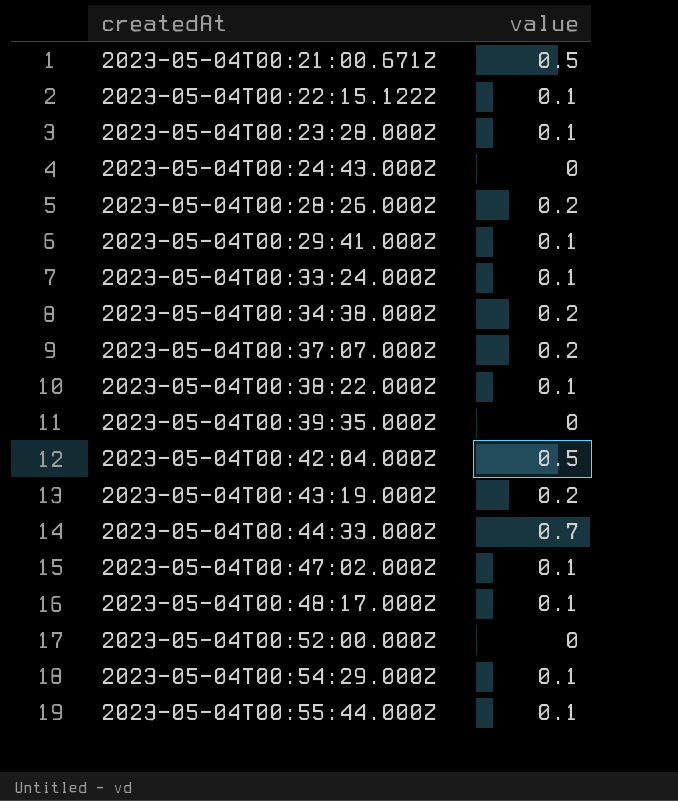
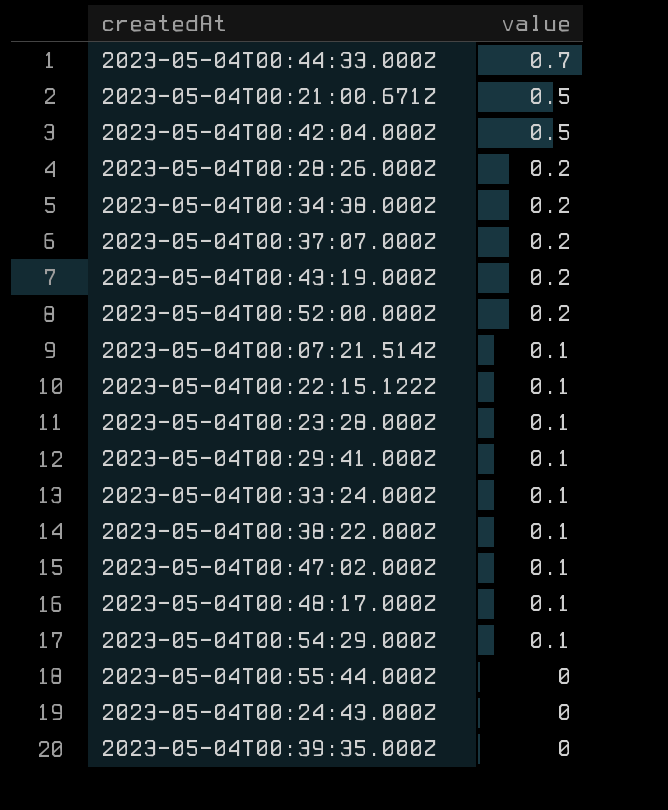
row order: createdAt ascending -> value descending
2023-05-04T00:52:00.000Z | value: 0 -> 0.2
row 2023-05-04T00:07:21.514Z: none -> 0.1
2023-05-04T00:55:44.000Z | value: 0.1 -> 0

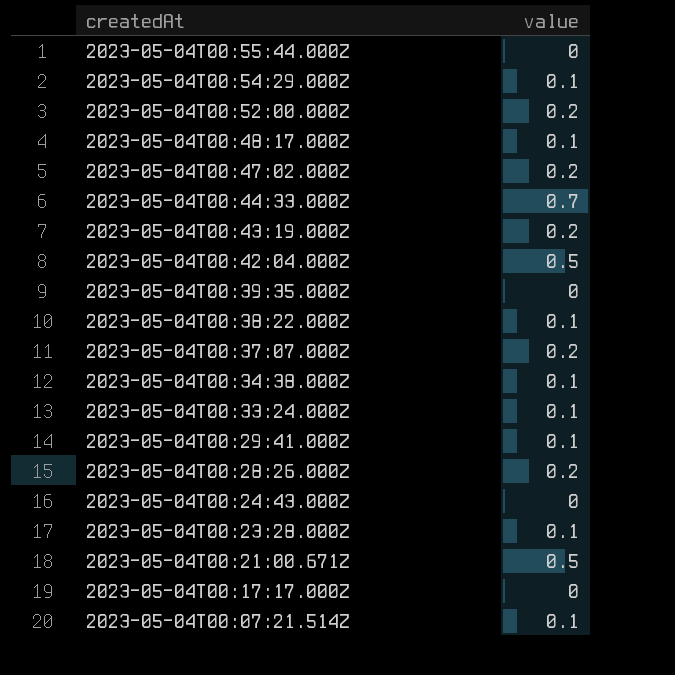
row order: value descending -> createdAt descending
row 2023-05-04T00:22:15.122Z: 0.1 -> none
2023-05-04T00:47:02.000Z | value: 0.1 -> 0.2
2023-05-04T00:34:38.000Z | value: 0.2 -> 0.1
row 2023-05-04T00:17:17.000Z: none -> 0

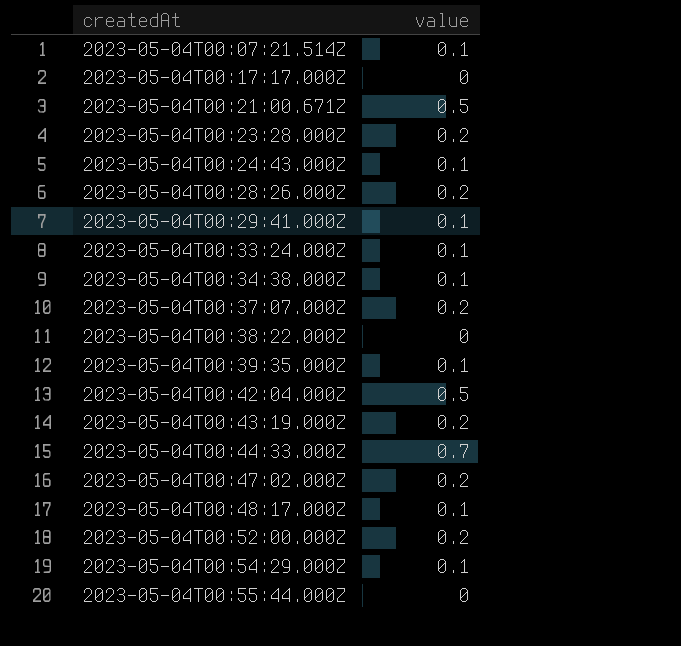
row order: createdAt descending -> createdAt ascending
2023-05-04T00:23:28.000Z | value: 0.1 -> 0.2
2023-05-04T00:24:43.000Z | value: 0 -> 0.1
2023-05-04T00:38:22.000Z | value: 0.1 -> 0
2023-05-04T00:39:35.000Z | value: 0 -> 0.1

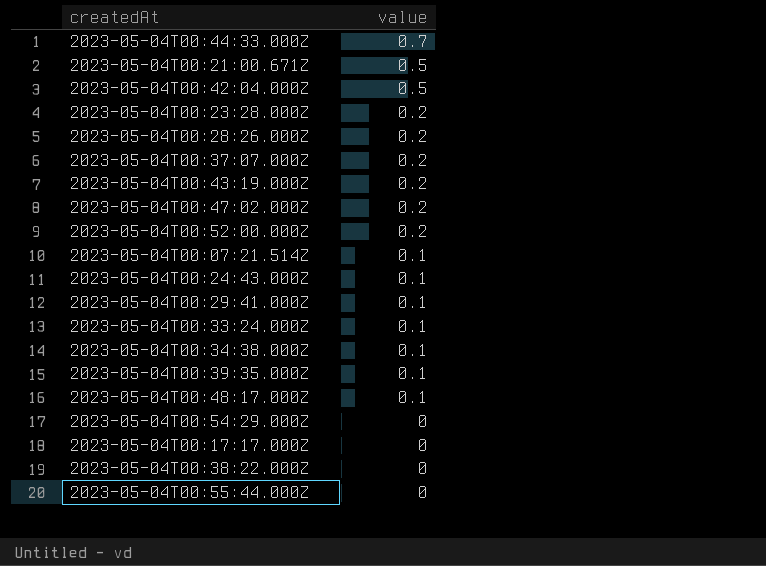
row order: createdAt ascending -> value descending
2023-05-04T00:54:29.000Z | value: 0.1 -> 0

